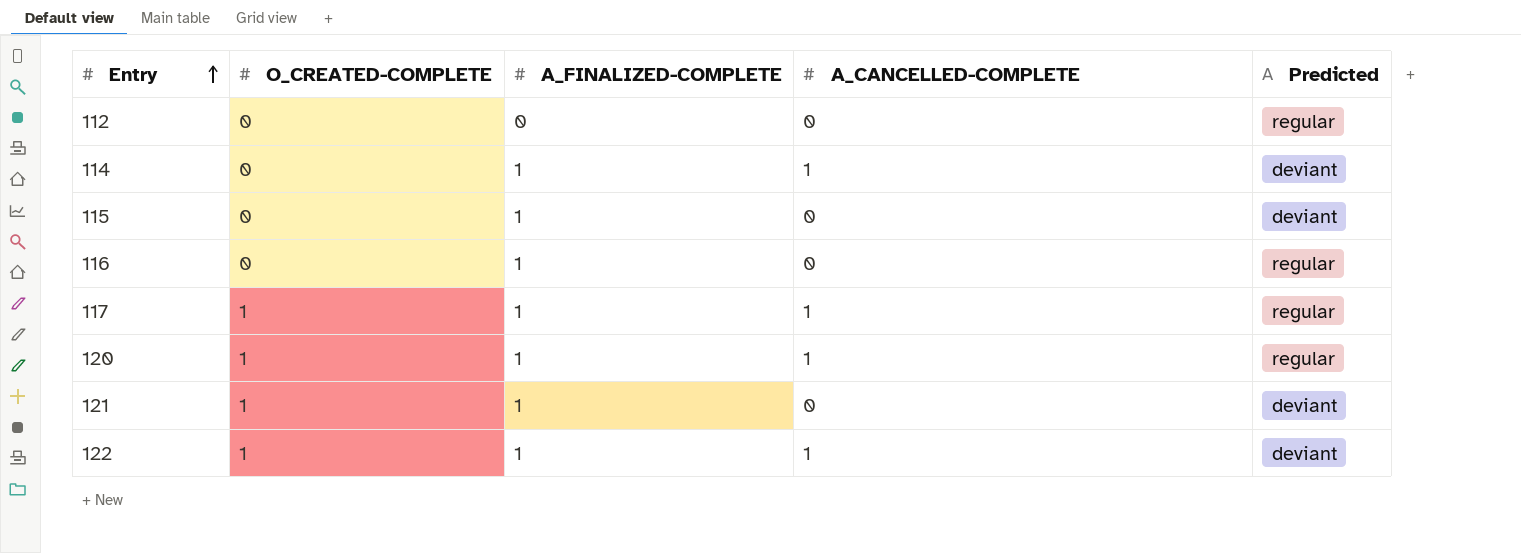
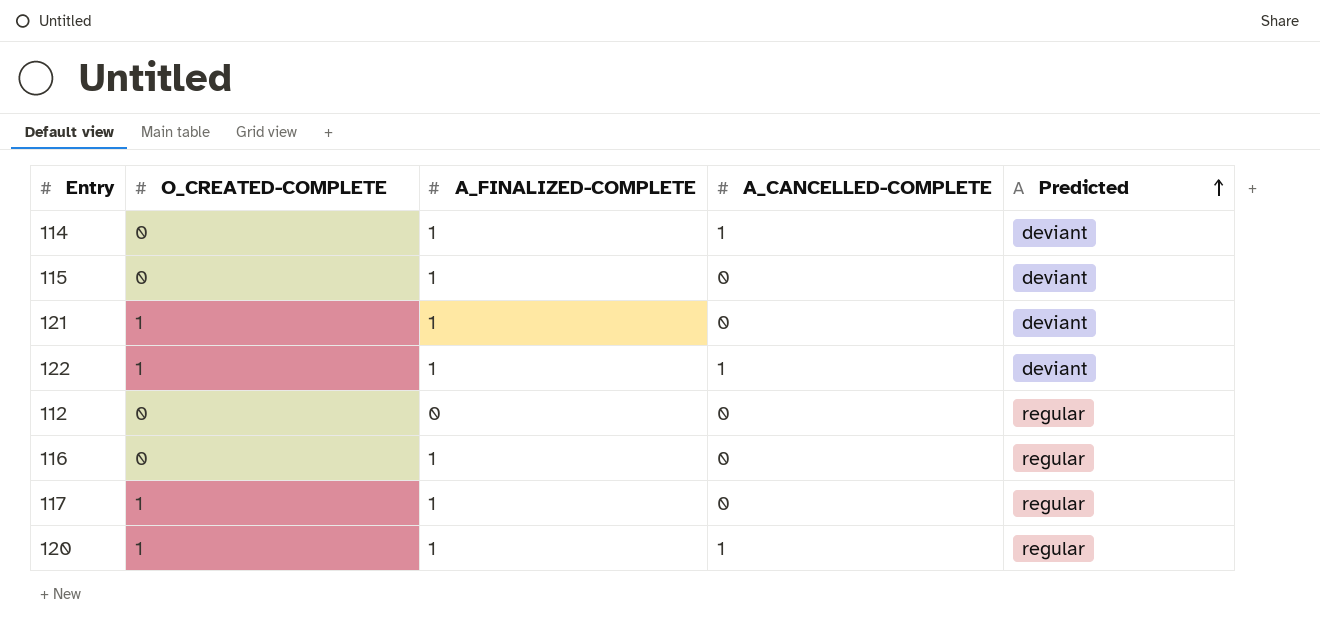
row order: Entry ascending -> Predicted ascending
117 | A_CANCELLED-COMPLETE: 1 -> 0

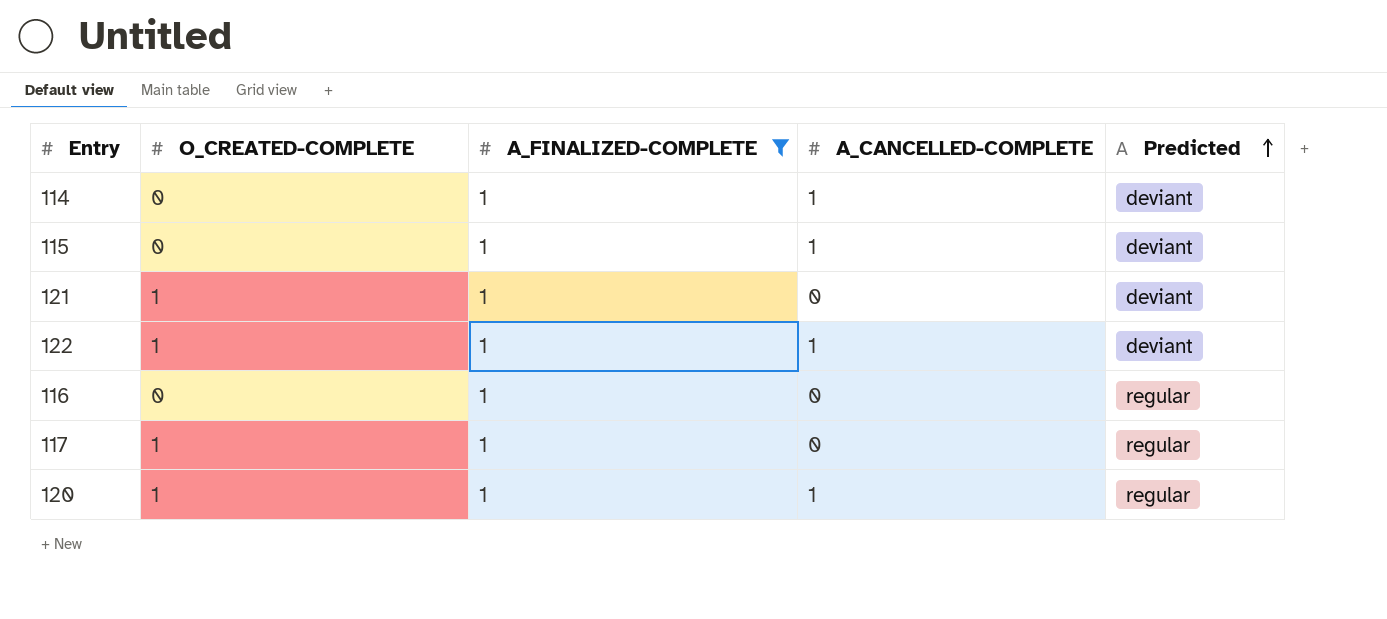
filter: none -> A_FINALIZED-COMPLETE = 1
115 | A_CANCELLED-COMPLETE: 0 -> 1

